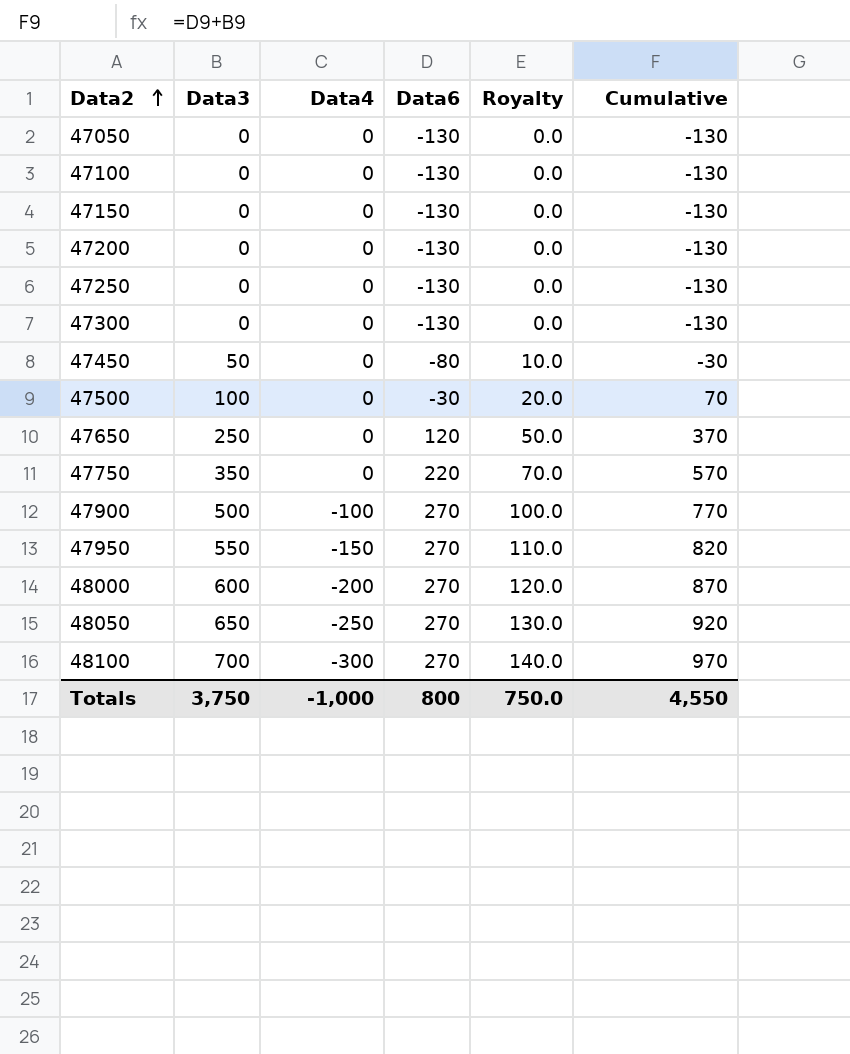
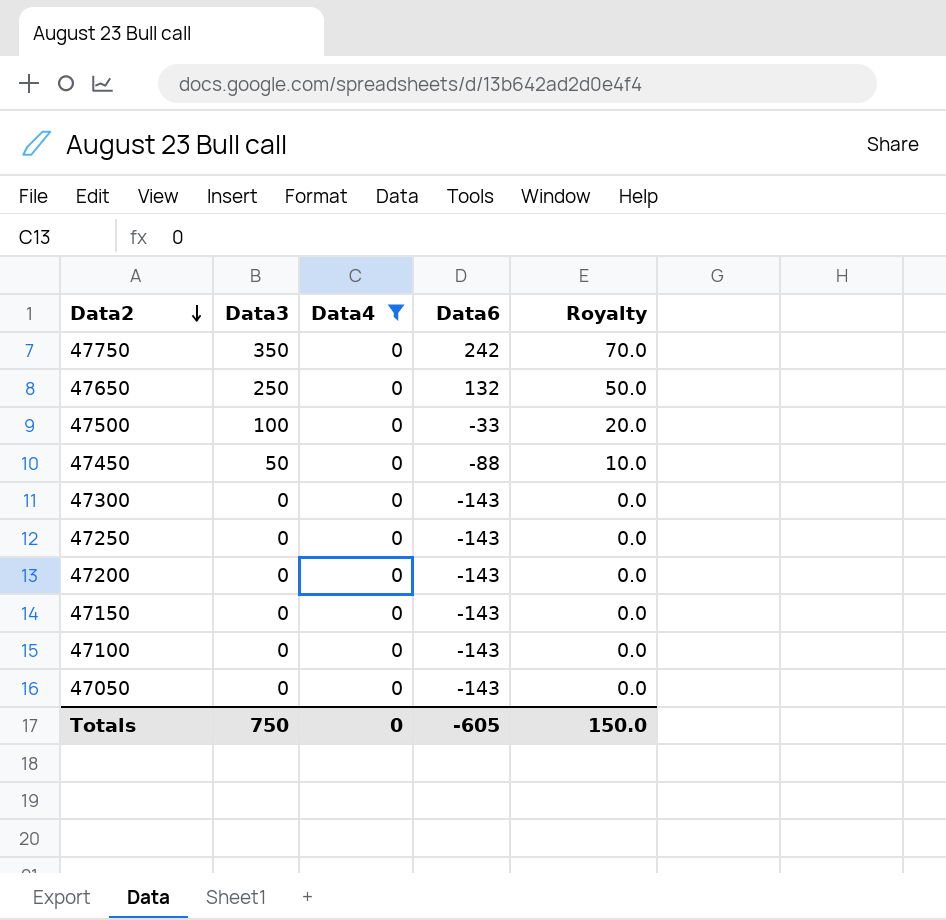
filter: none -> Data4 = 0
row order: Data2 ascending -> Data2 descending
column Cumulative | formula: [Data3] + [Data6] -> none
47750 | Data6: 220 -> 242
47650 | Data6: 120 -> 132
47500 | Data6: -30 -> -33
47450 | Data6: -80 -> -88
47300 | Data6: -130 -> -143
47250 | Data6: -130 -> -143
47200 | Data6: -130 -> -143
47150 | Data6: -130 -> -143
47100 | Data6: -130 -> -143
47050 | Data6: -130 -> -143
Totals | Data3: 3,750 -> 750
Totals | Data4: -1,000 -> 0
Totals | Data6: 800 -> -605
Totals | Royalty: 750.0 -> 150.0

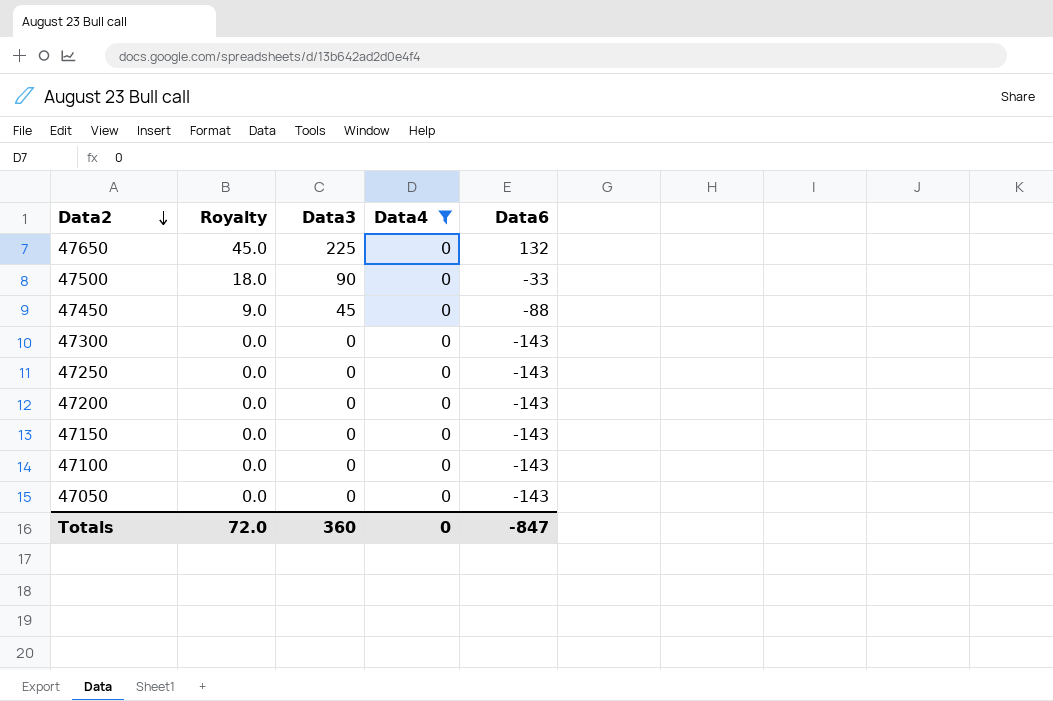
column Royalty | position: 5 -> 2
row 47750: 350 | 0 | 242 | 70.0 -> none
47650 | Royalty: 50.0 -> 45.0
47650 | Data3: 250 -> 225
47500 | Royalty: 20.0 -> 18.0
47500 | Data3: 100 -> 90
47450 | Royalty: 10.0 -> 9.0
47450 | Data3: 50 -> 45
Totals | Royalty: 150.0 -> 72.0
Totals | Data3: 750 -> 360
Totals | Data6: -605 -> -847

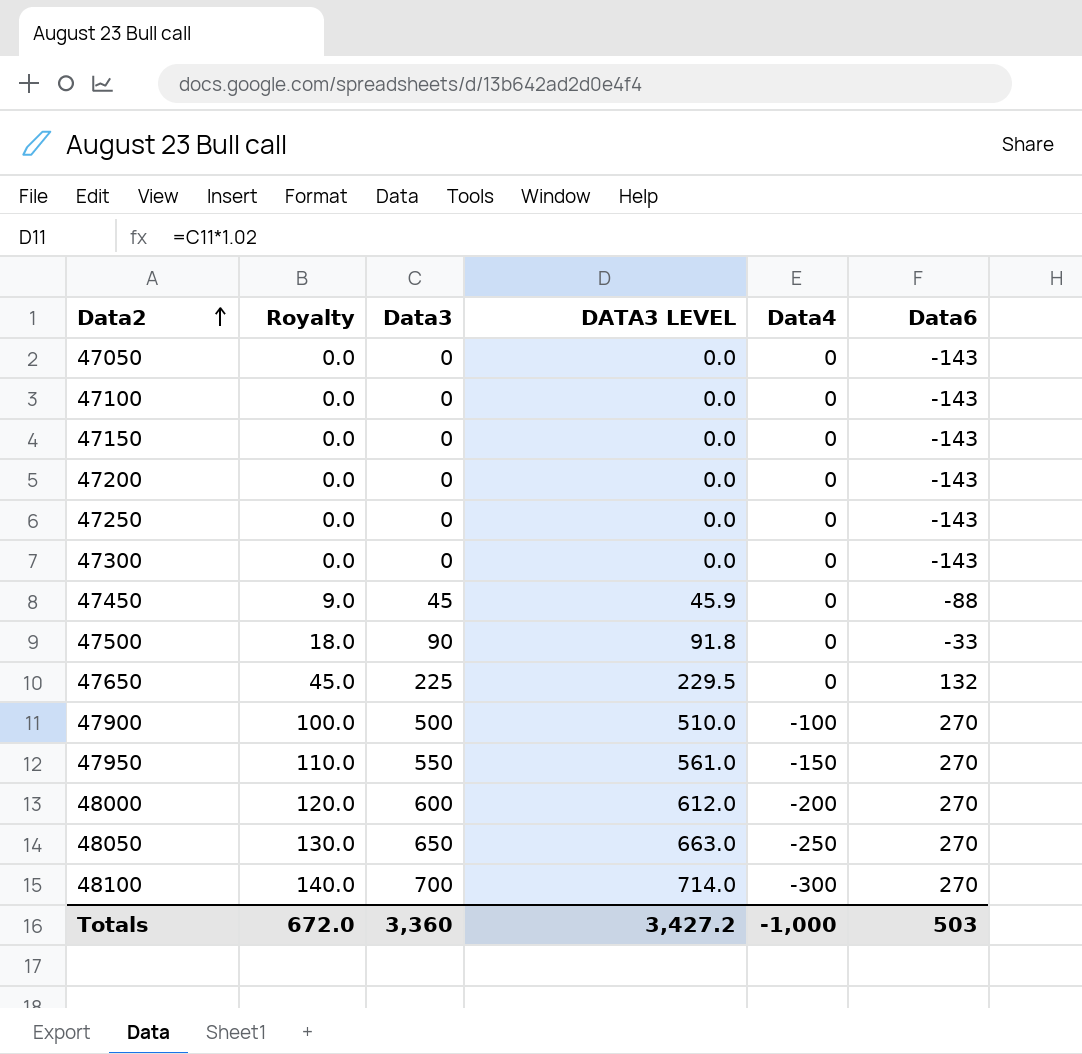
filter: Data4 = 0 -> none
row order: Data2 descending -> Data2 ascending
column DATA3 LEVEL | formula: none -> [Data3] * 1.02
Totals | Royalty: 72.0 -> 672.0
Totals | Data3: 360 -> 3,360
Totals | Data4: 0 -> -1,000
Totals | Data6: -847 -> 503

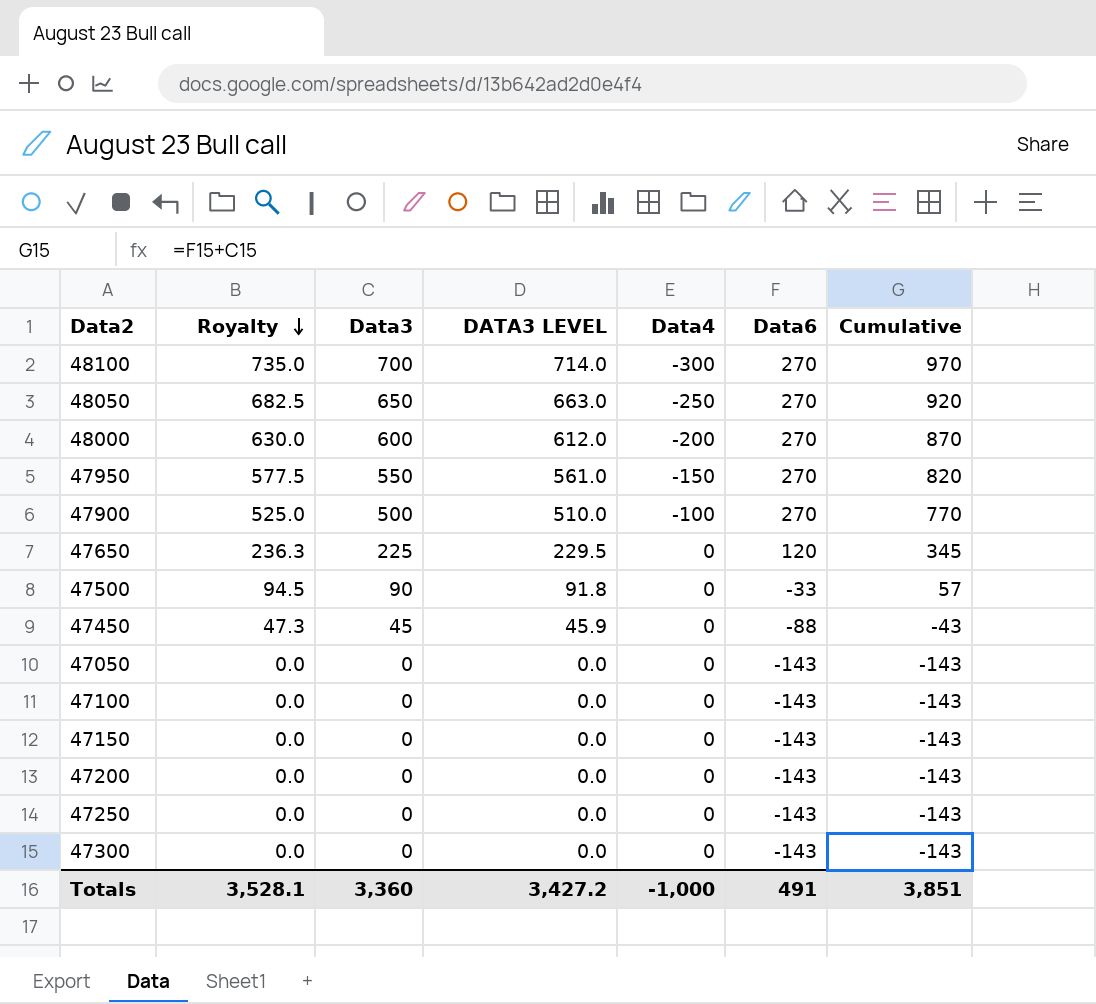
row order: Data2 ascending -> Royalty descending
column Royalty | formula: [Data3] * 0.2 -> [Data3] * 1.05
column Cumulative | formula: none -> [Data3] + [Data6]
47650 | Data6: 132 -> 120
Totals | Royalty: 672.0 -> 3,528.1
Totals | Data6: 503 -> 491

